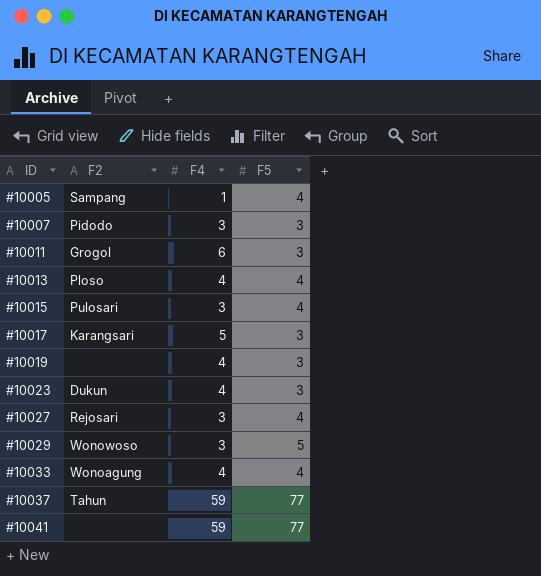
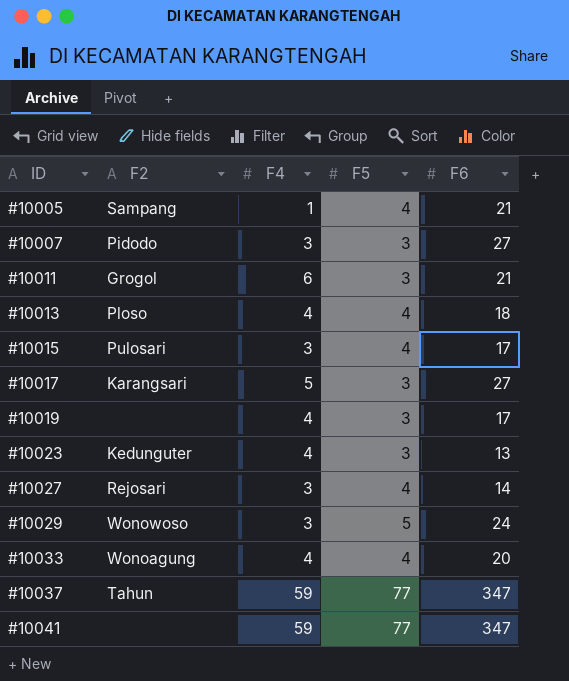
column F6 | position: none -> 5
#10023 | F2: Dukun -> Kedunguter

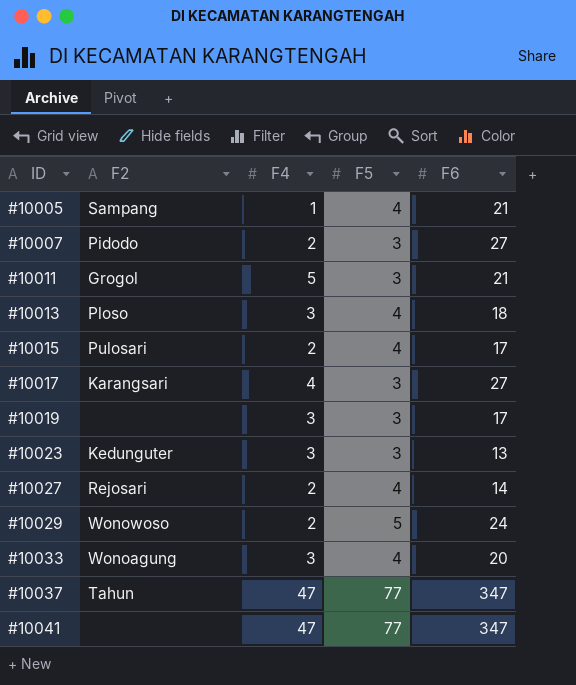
#10007 | F4: 3 -> 2
#10011 | F4: 6 -> 5
#10013 | F4: 4 -> 3
#10015 | F4: 3 -> 2
#10017 | F4: 5 -> 4
#10019 | F4: 4 -> 3
#10023 | F4: 4 -> 3
#10027 | F4: 3 -> 2
#10029 | F4: 3 -> 2
#10033 | F4: 4 -> 3
#10037 | F4: 59 -> 47
#10041 | F4: 59 -> 47

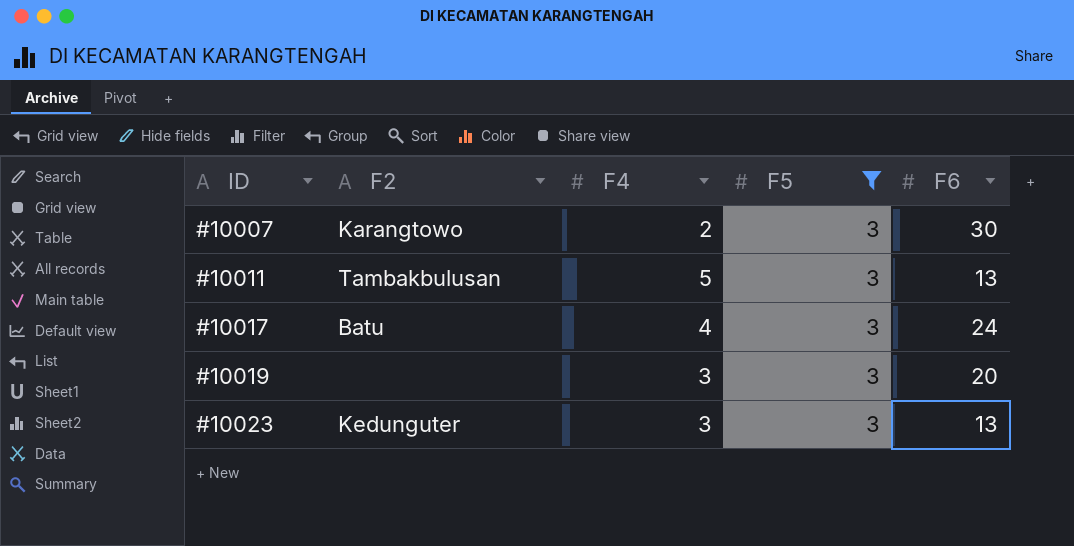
filter: none -> F5 = 3
#10007 | F2: Pidodo -> Karangtowo
#10007 | F6: 27 -> 30
#10011 | F2: Grogol -> Tambakbulusan
#10011 | F6: 21 -> 13
#10017 | F2: Karangsari -> Batu
#10017 | F6: 27 -> 24
#10019 | F6: 17 -> 20

